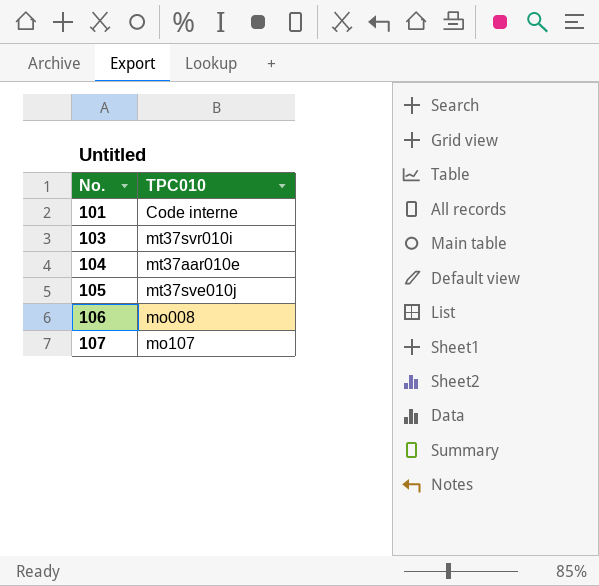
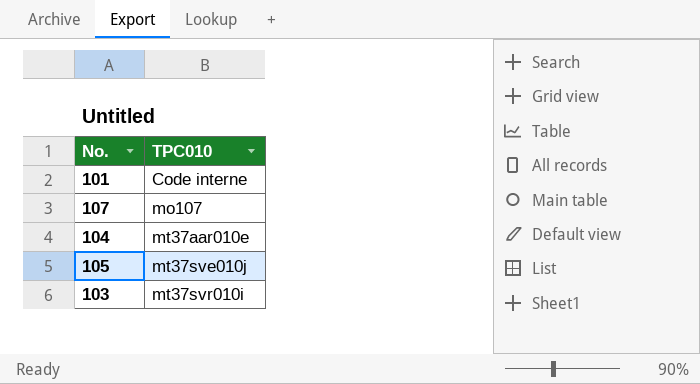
row order: No. ascending -> TPC010 ascending
row 106: mo008 -> none

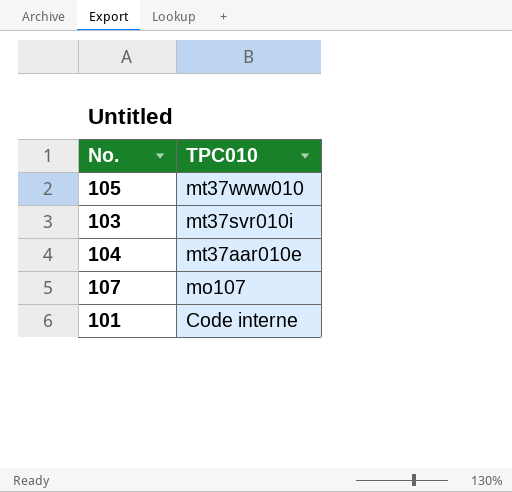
row order: TPC010 ascending -> TPC010 descending
105 | TPC010: mt37sve010j -> mt37www010

